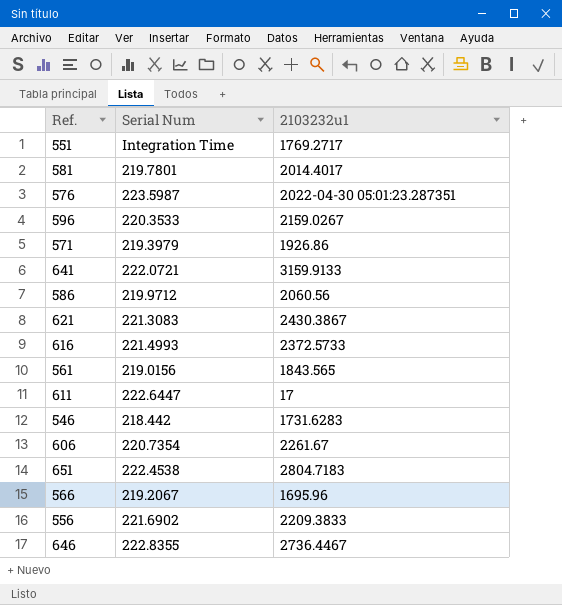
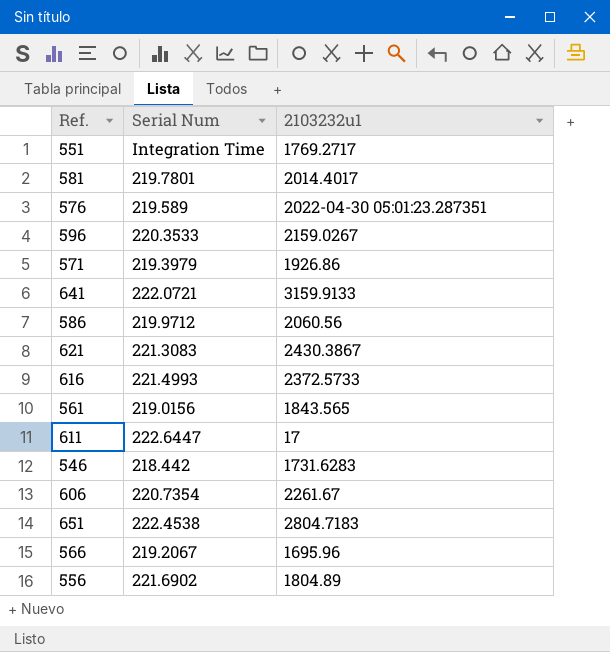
row 646: 222.8355 | 2736.4467 -> none
576 | Serial Num: 223.5987 -> 219.589
556 | 2103232u1: 2209.3833 -> 1804.89

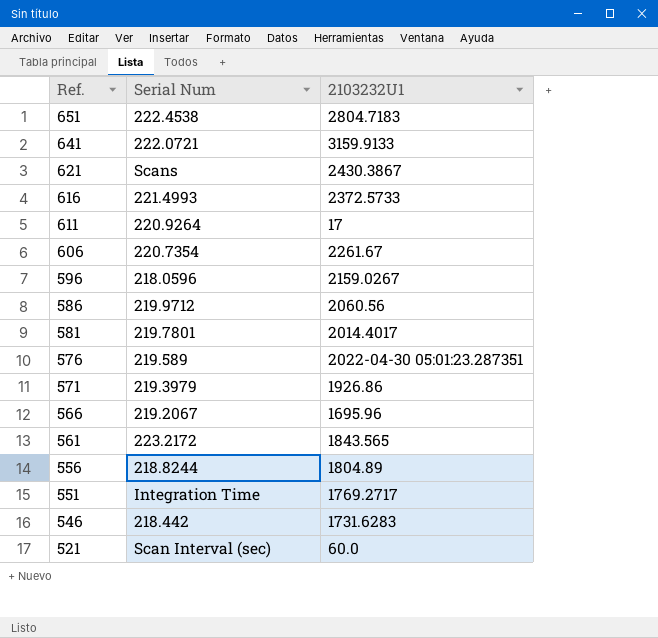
row order: none -> Ref. descending
column name: 2103232u1 -> 2103232U1
621 | Serial Num: 221.3083 -> Scans
611 | Serial Num: 222.6447 -> 220.9264
596 | Serial Num: 220.3533 -> 218.0596
561 | Serial Num: 219.0156 -> 223.2172
556 | Serial Num: 221.6902 -> 218.8244
row 521: none -> Scan Interval (sec) | 60.0

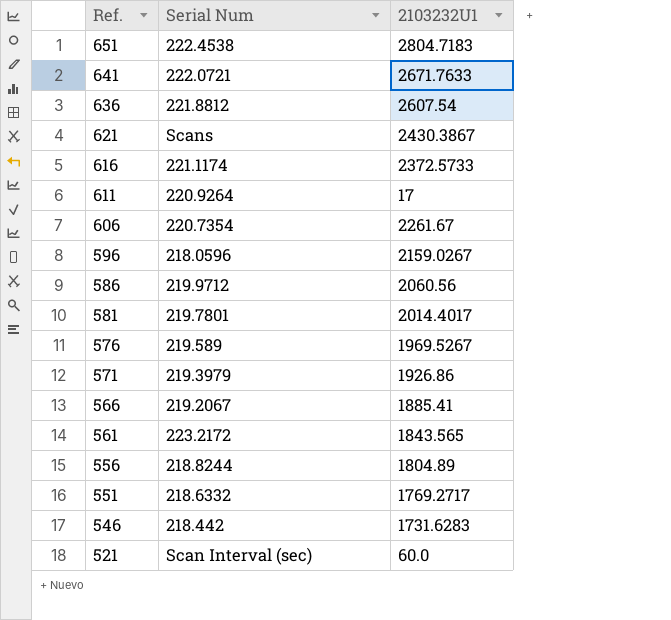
641 | 2103232U1: 3159.9133 -> 2671.7633
row 636: none -> 221.8812 | 2607.54
616 | Serial Num: 221.4993 -> 221.1174
576 | 2103232U1: 2022-04-30 05:01:23.287351 -> 1969.5267
566 | 2103232U1: 1695.96 -> 1885.41
551 | Serial Num: Integration Time -> 218.6332

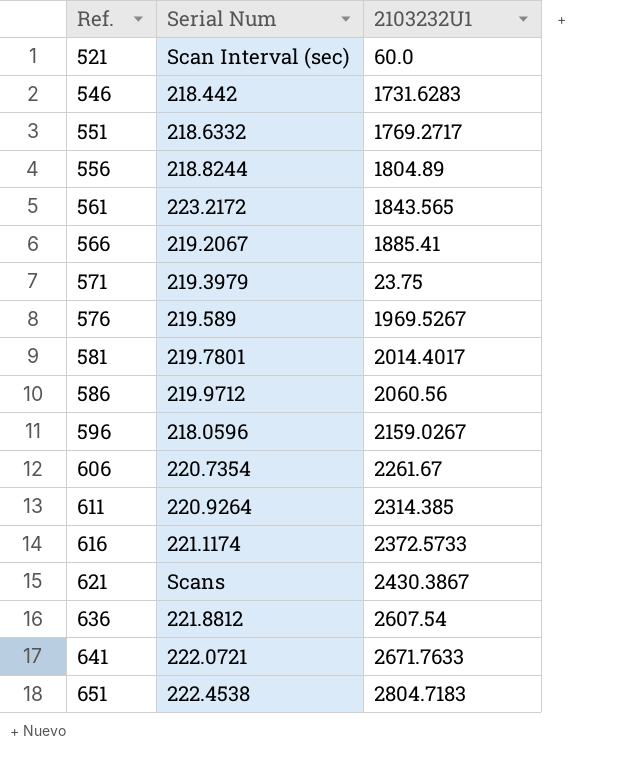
row order: Ref. descending -> Ref. ascending
571 | 2103232U1: 1926.86 -> 23.75
611 | 2103232U1: 17 -> 2314.385

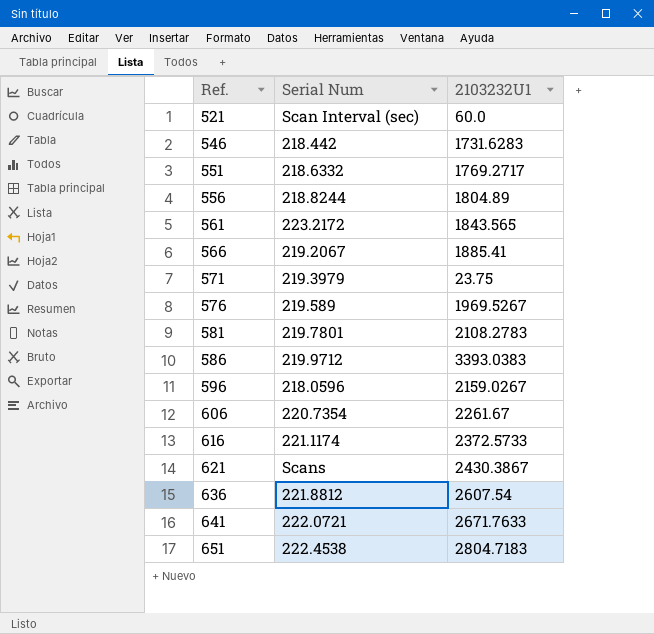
row 611: 220.9264 | 2314.385 -> none
581 | 2103232U1: 2014.4017 -> 2108.2783
586 | 2103232U1: 2060.56 -> 3393.0383

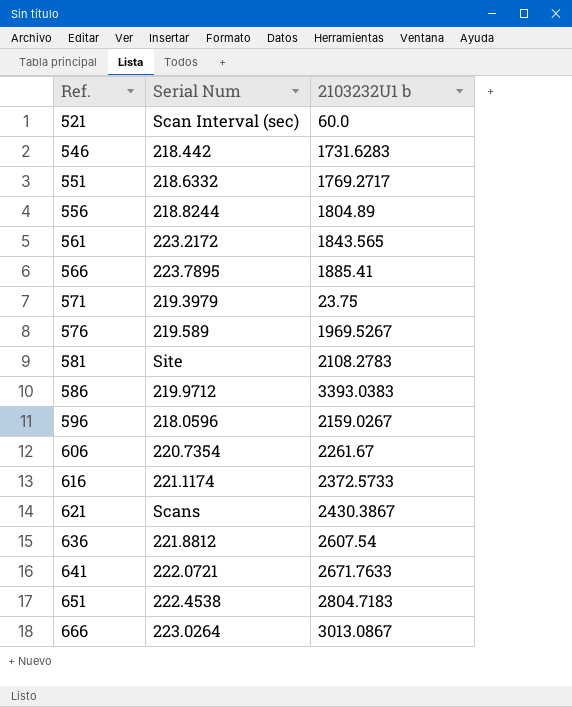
column name: 2103232U1 -> 2103232U1 b
566 | Serial Num: 219.2067 -> 223.7895
581 | Serial Num: 219.7801 -> Site
row 666: none -> 223.0264 | 3013.0867

